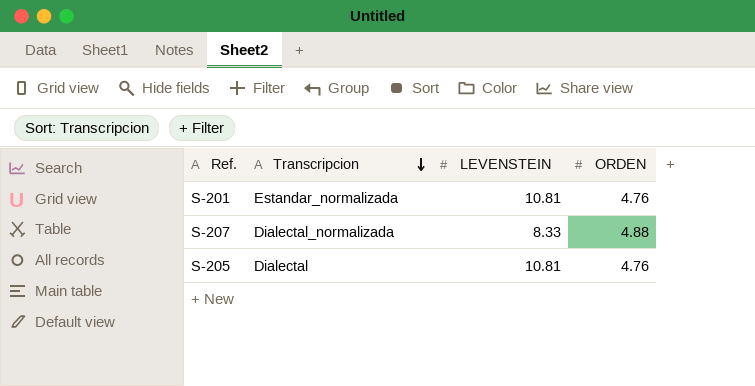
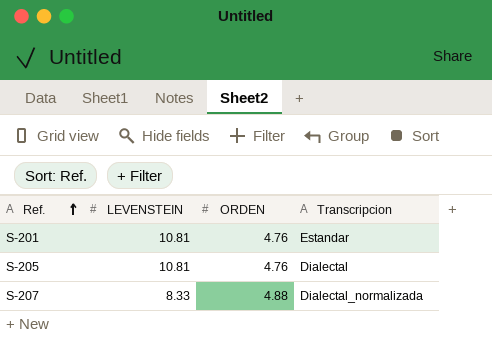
row order: Transcripcion descending -> Ref. ascending
column Transcripcion | position: 2 -> 4
S-201 | Transcripcion: Estandar_normalizada -> Estandar

